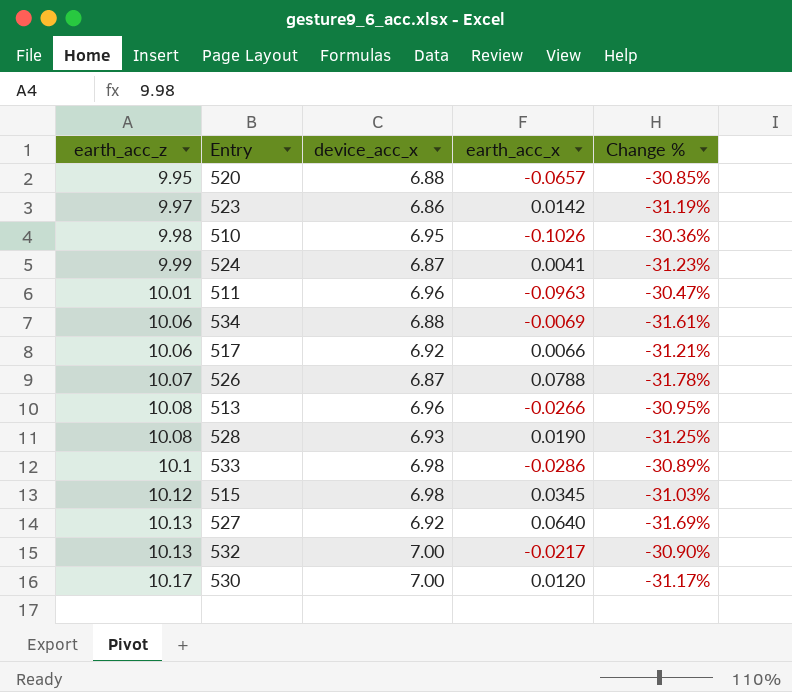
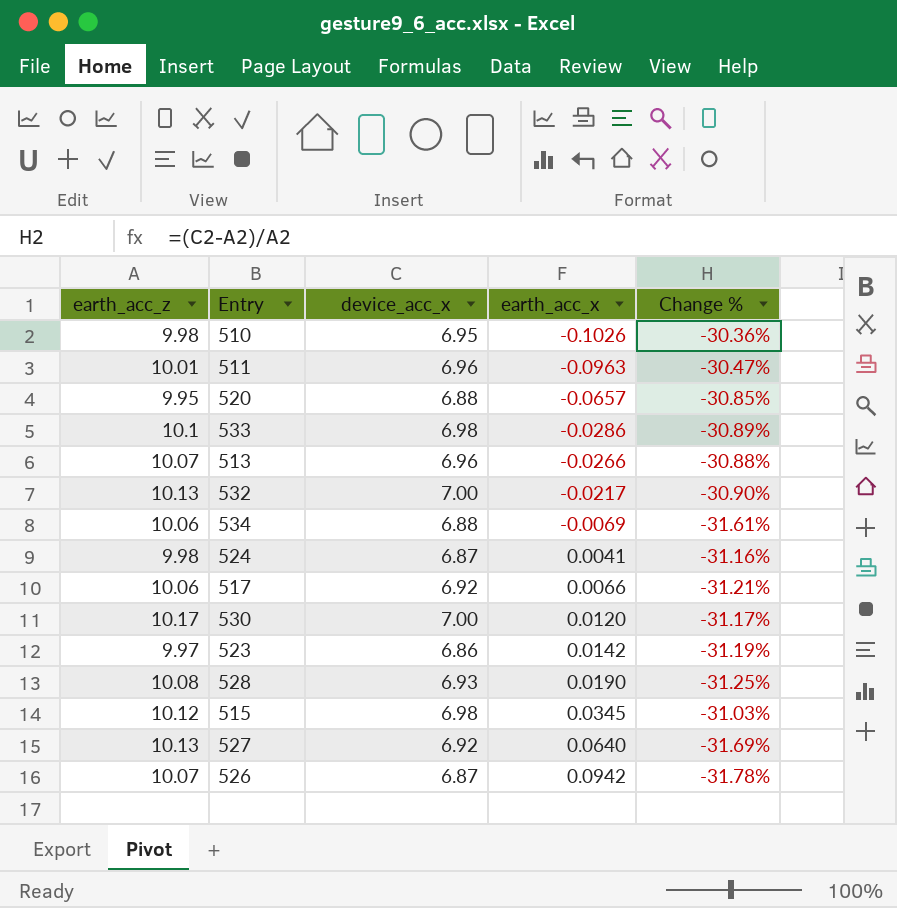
row order: earth_acc_z ascending -> earth_acc_x ascending
513 | earth_acc_z: 10.08 -> 10.07
513 | Change %: -30.95% -> -30.88%
524 | earth_acc_z: 9.99 -> 9.98
524 | Change %: -31.23% -> -31.16%
526 | earth_acc_x: 0.0788 -> 0.0942

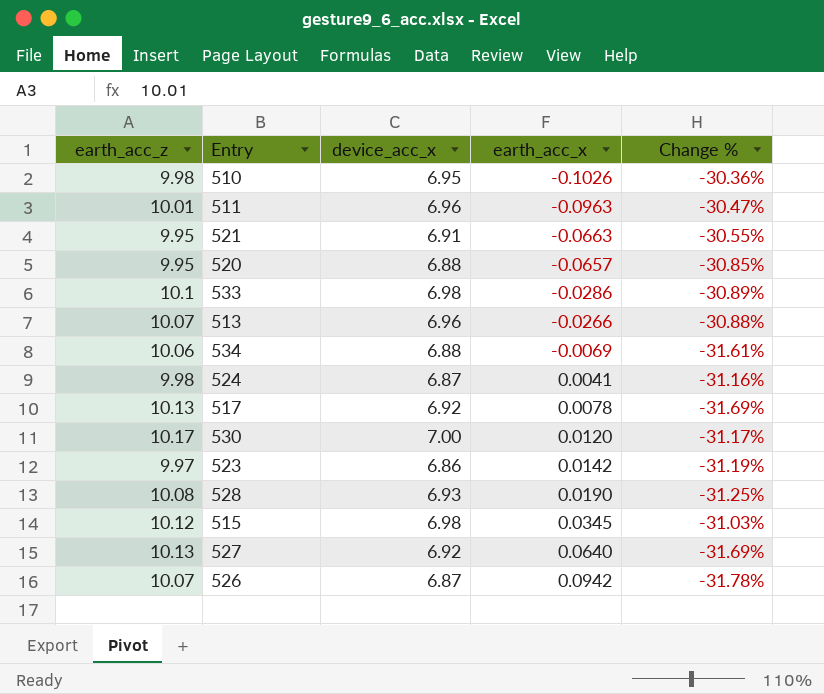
row 532: 10.13 | 7.00 | -0.0217 | -30.90% -> none
row 521: none -> 9.95 | 6.91 | -0.0663 | -30.55%
517 | earth_acc_z: 10.06 -> 10.13
517 | earth_acc_x: 0.0066 -> 0.0078
517 | Change %: -31.21% -> -31.69%

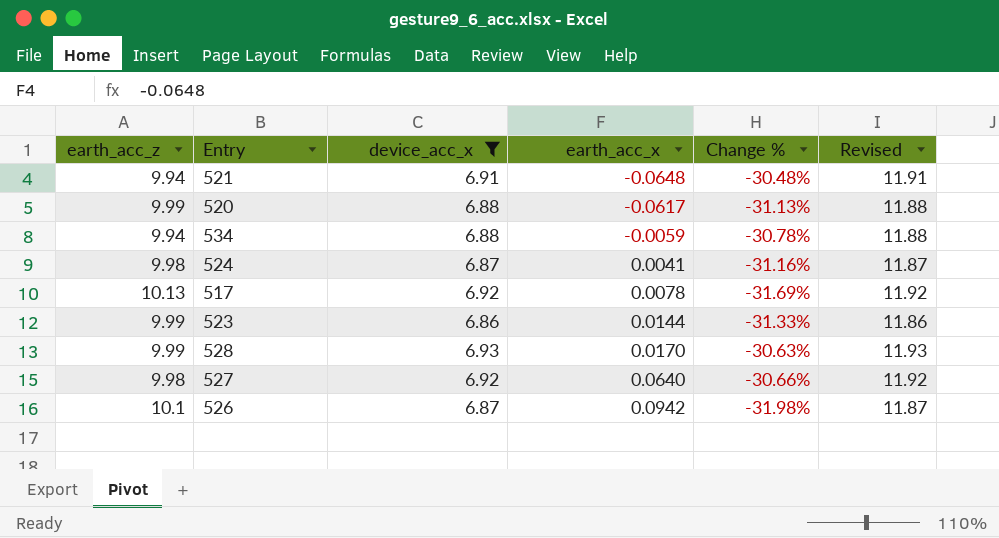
filter: none -> device_acc_x <= 6.93
column Revised | formula: none -> [device_acc_x] + 5
521 | earth_acc_z: 9.95 -> 9.94
521 | earth_acc_x: -0.0663 -> -0.0648
521 | Change %: -30.55% -> -30.48%
520 | earth_acc_z: 9.95 -> 9.99
520 | earth_acc_x: -0.0657 -> -0.0617
520 | Change %: -30.85% -> -31.13%
534 | earth_acc_z: 10.06 -> 9.94
534 | earth_acc_x: -0.0069 -> -0.0059
534 | Change %: -31.61% -> -30.78%
523 | earth_acc_z: 9.97 -> 9.99
523 | earth_acc_x: 0.0142 -> 0.0144
523 | Change %: -31.19% -> -31.33%
528 | earth_acc_z: 10.08 -> 9.99
528 | earth_acc_x: 0.0190 -> 0.0170
528 | Change %: -31.25% -> -30.63%
527 | earth_acc_z: 10.13 -> 9.98
527 | Change %: -31.69% -> -30.66%
526 | earth_acc_z: 10.07 -> 10.1
526 | Change %: -31.78% -> -31.98%

